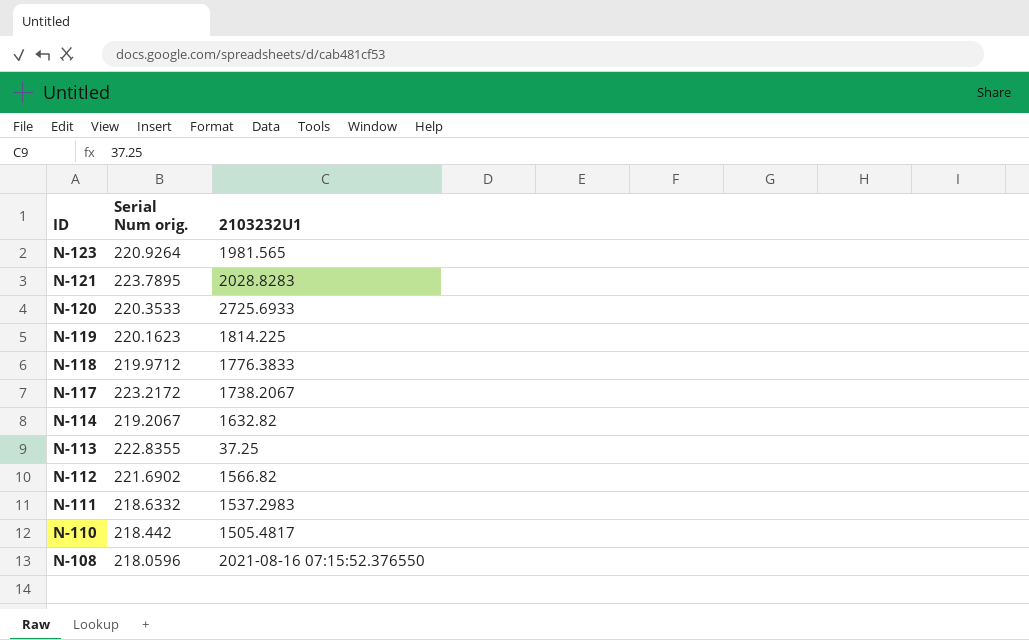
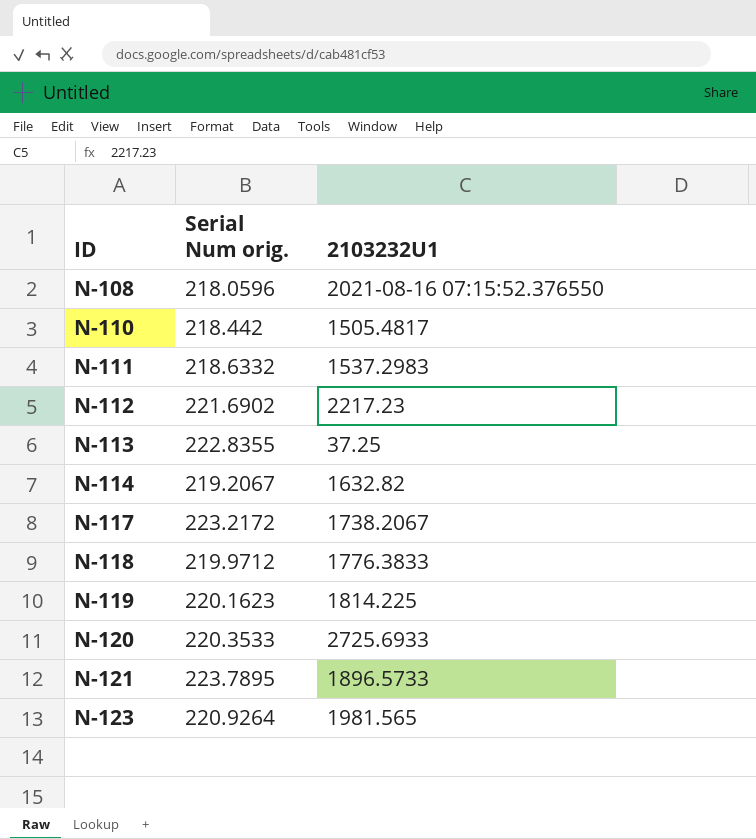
row order: ID descending -> ID ascending
N-112 | 2103232U1: 1566.82 -> 2217.23
N-121 | 2103232U1: 2028.8283 -> 1896.5733

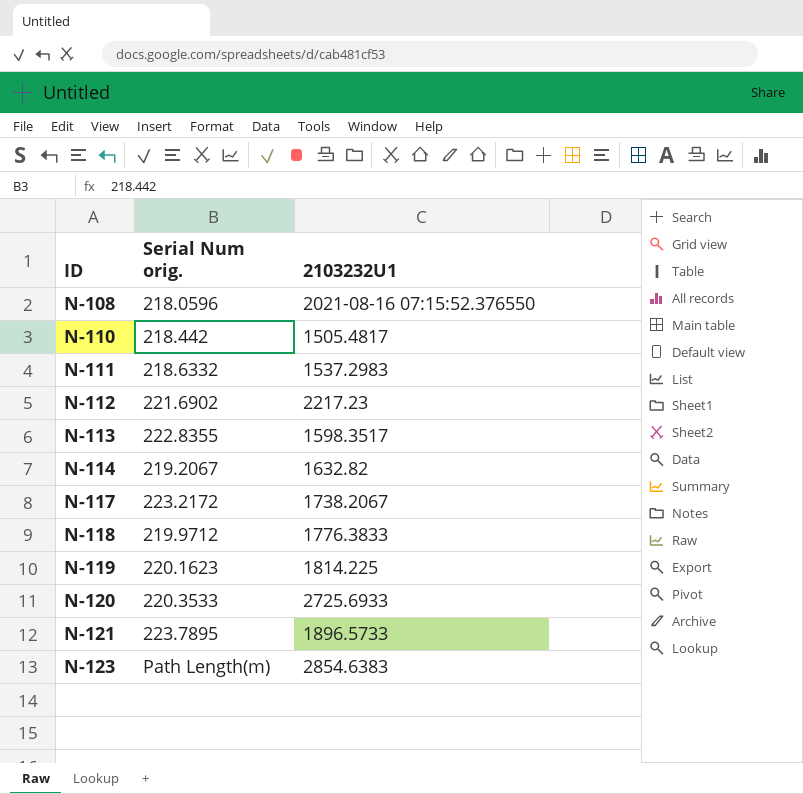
N-113 | 2103232U1: 37.25 -> 1598.3517
N-123 | Serial Num orig.: 220.9264 -> Path Length(m)
N-123 | 2103232U1: 1981.565 -> 2854.6383

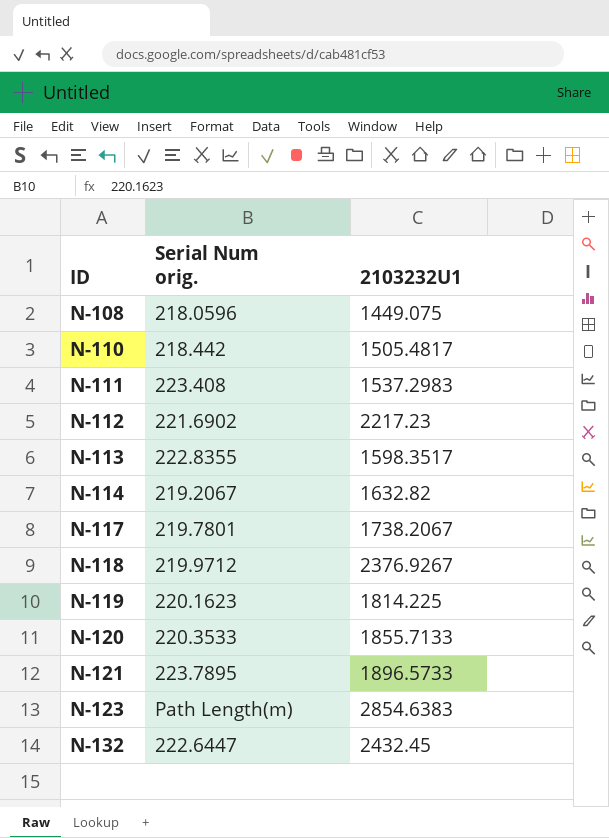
N-108 | 2103232U1: 2021-08-16 07:15:52.376550 -> 1449.075
N-111 | Serial Num orig.: 218.6332 -> 223.408
N-117 | Serial Num orig.: 223.2172 -> 219.7801
N-118 | 2103232U1: 1776.3833 -> 2376.9267
N-120 | 2103232U1: 2725.6933 -> 1855.7133
row N-132: none -> 222.6447 | 2432.45

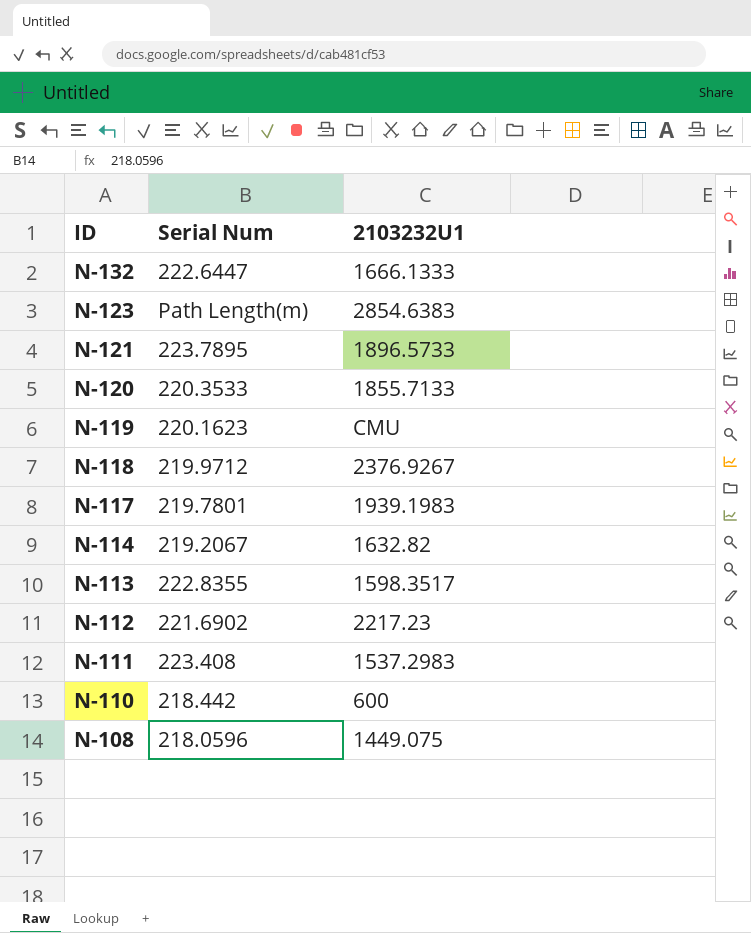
row order: ID ascending -> ID descending
column name: Serial Num orig. -> Serial Num
N-132 | 2103232U1: 2432.45 -> 1666.1333
N-119 | 2103232U1: 1814.225 -> CMU
N-117 | 2103232U1: 1738.2067 -> 1939.1983
N-110 | 2103232U1: 1505.4817 -> 600

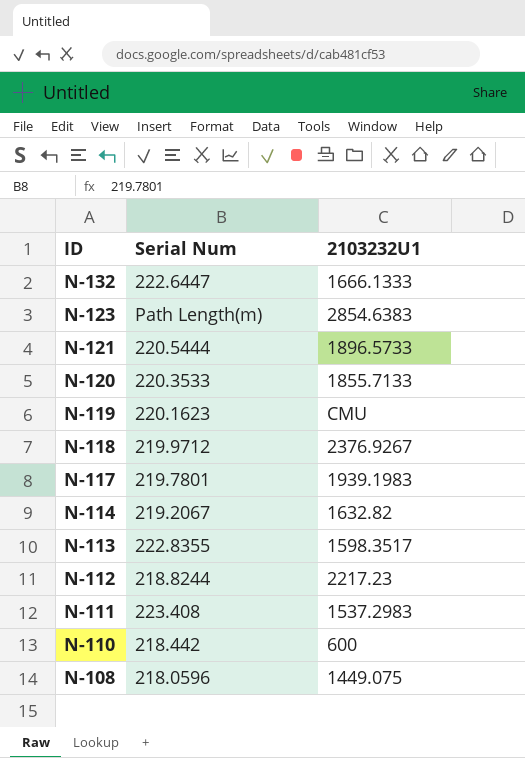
N-121 | Serial Num: 223.7895 -> 220.5444
N-112 | Serial Num: 221.6902 -> 218.8244

